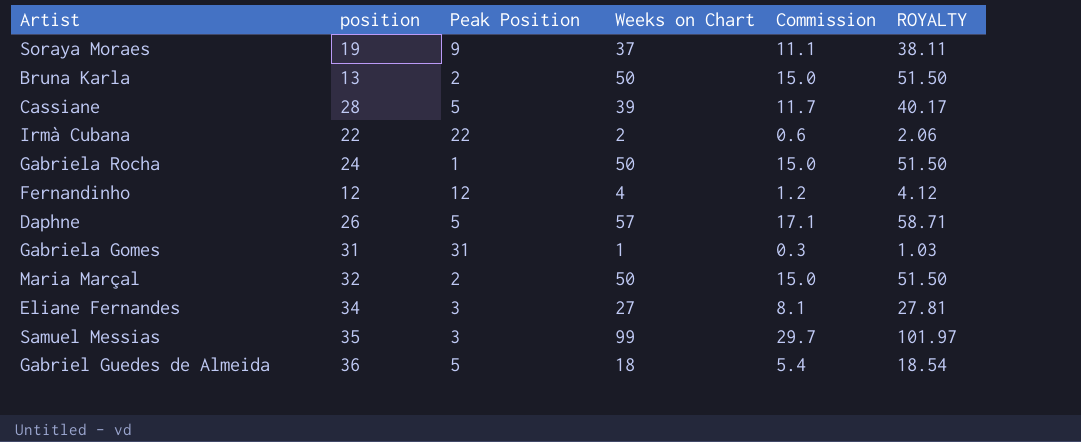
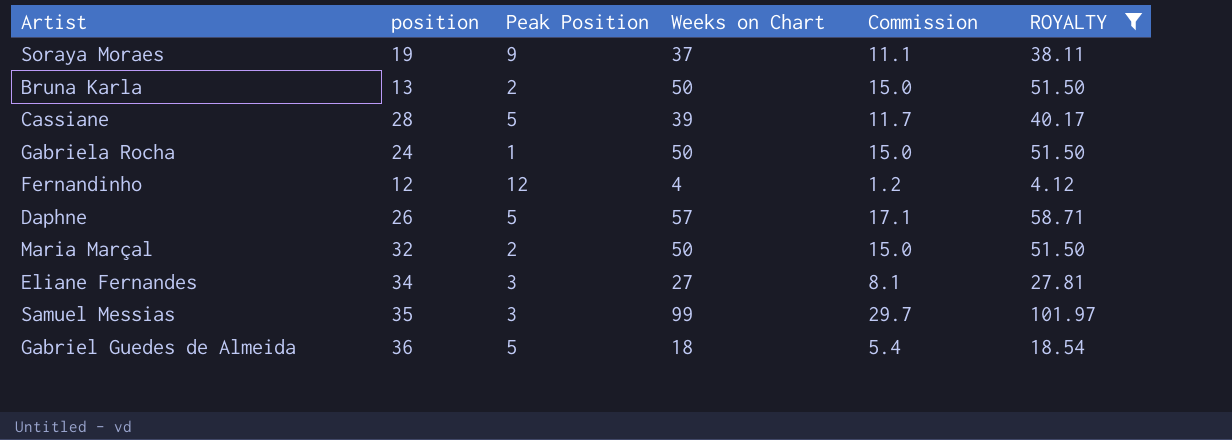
filter: none -> ROYALTY >= 4.12

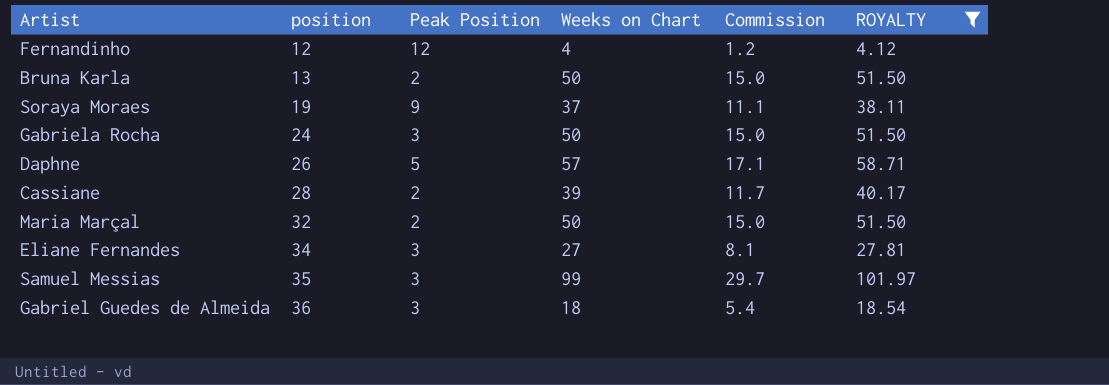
row order: none -> position ascending
Gabriela Rocha | Peak Position: 1 -> 3
Cassiane | Peak Position: 5 -> 2
Gabriel Guedes de Almeida | Peak Position: 5 -> 3

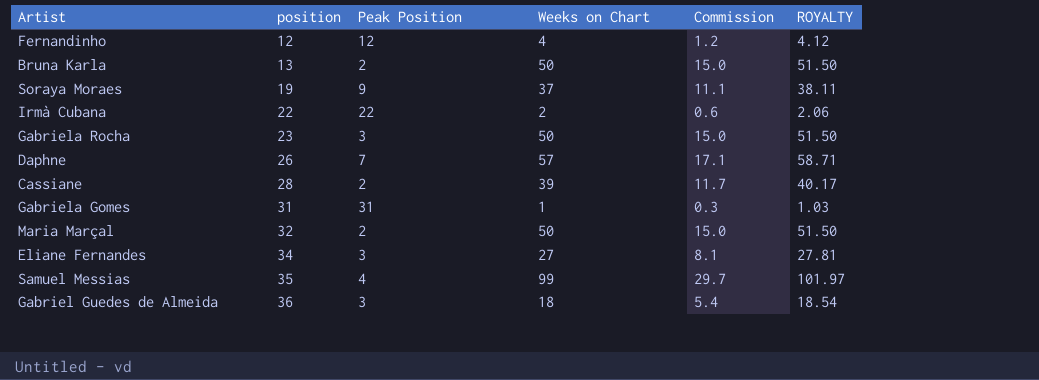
filter: ROYALTY >= 4.12 -> none
Gabriela Rocha | position: 24 -> 23
Daphne | Peak Position: 5 -> 7
Samuel Messias | Peak Position: 3 -> 4

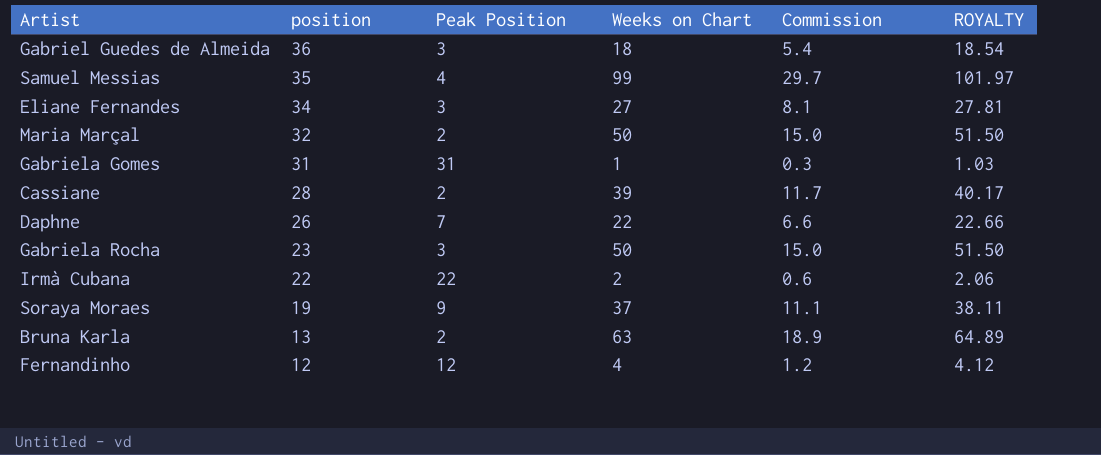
row order: position ascending -> position descending
Daphne | Weeks on Chart: 57 -> 22
Daphne | Commission: 17.1 -> 6.6
Daphne | ROYALTY: 58.71 -> 22.66
Bruna Karla | Weeks on Chart: 50 -> 63
Bruna Karla | Commission: 15.0 -> 18.9
Bruna Karla | ROYALTY: 51.50 -> 64.89

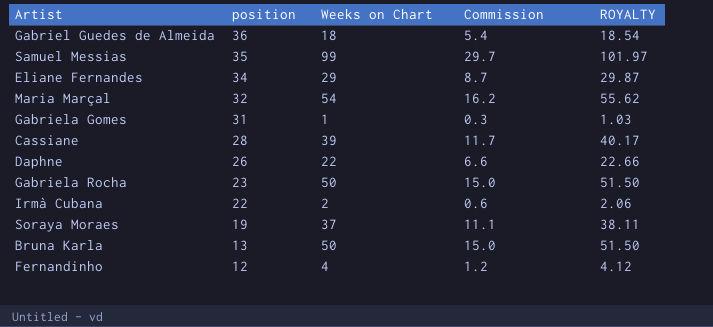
column Peak Position | position: 3 -> none
Eliane Fernandes | Weeks on Chart: 27 -> 29
Eliane Fernandes | Commission: 8.1 -> 8.7
Eliane Fernandes | ROYALTY: 27.81 -> 29.87
Maria Marçal | Weeks on Chart: 50 -> 54
Maria Marçal | Commission: 15.0 -> 16.2
Maria Marçal | ROYALTY: 51.50 -> 55.62
Bruna Karla | Weeks on Chart: 63 -> 50
Bruna Karla | Commission: 18.9 -> 15.0
Bruna Karla | ROYALTY: 64.89 -> 51.50

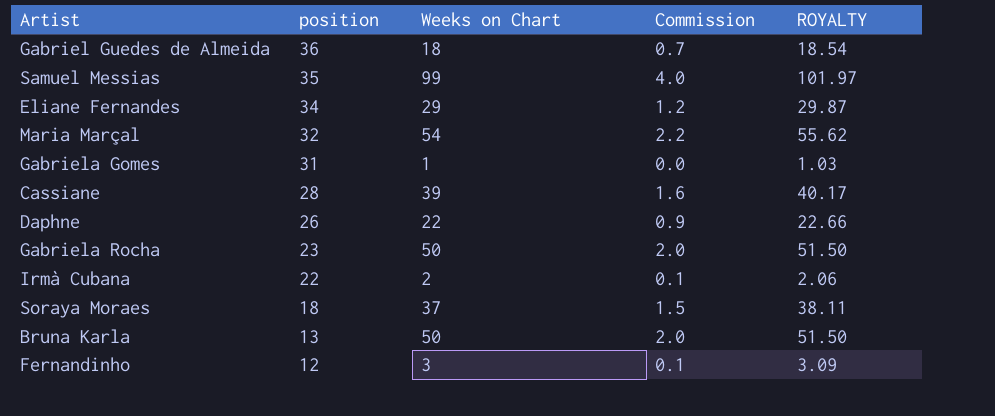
column Commission | formula: [Weeks on Chart] * 0.3 -> [Weeks on Chart] * 0.04
Soraya Moraes | position: 19 -> 18
Fernandinho | Weeks on Chart: 4 -> 3
Fernandinho | ROYALTY: 4.12 -> 3.09

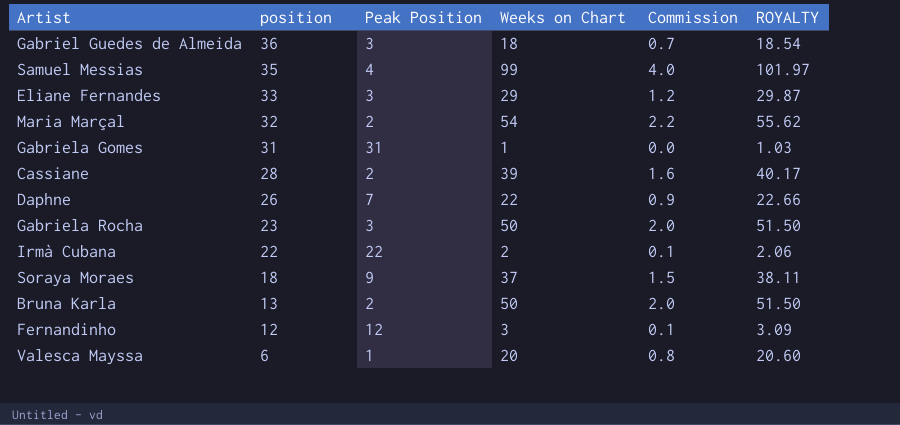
column Peak Position | position: none -> 3
Eliane Fernandes | position: 34 -> 33
row Valesca Mayssa: none -> 6 | 1 | 20 | 0.8 | 20.60

